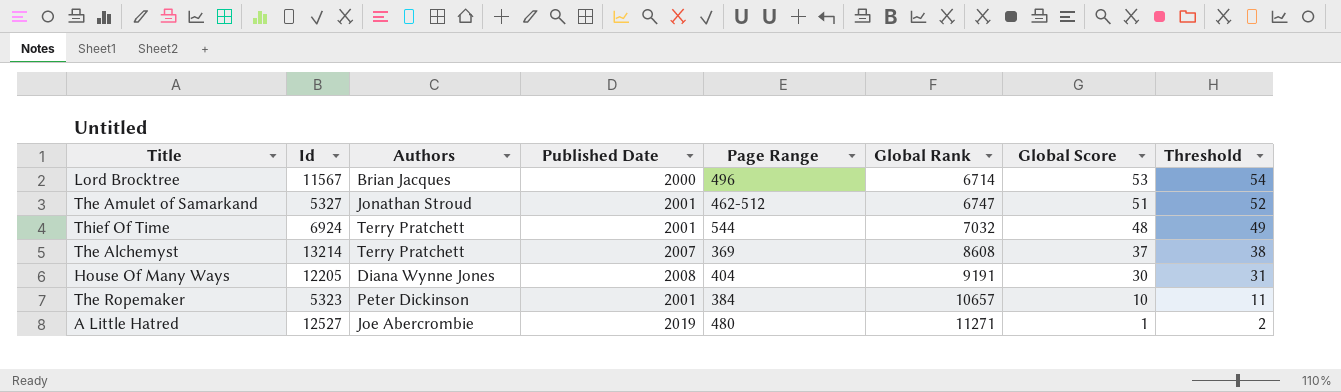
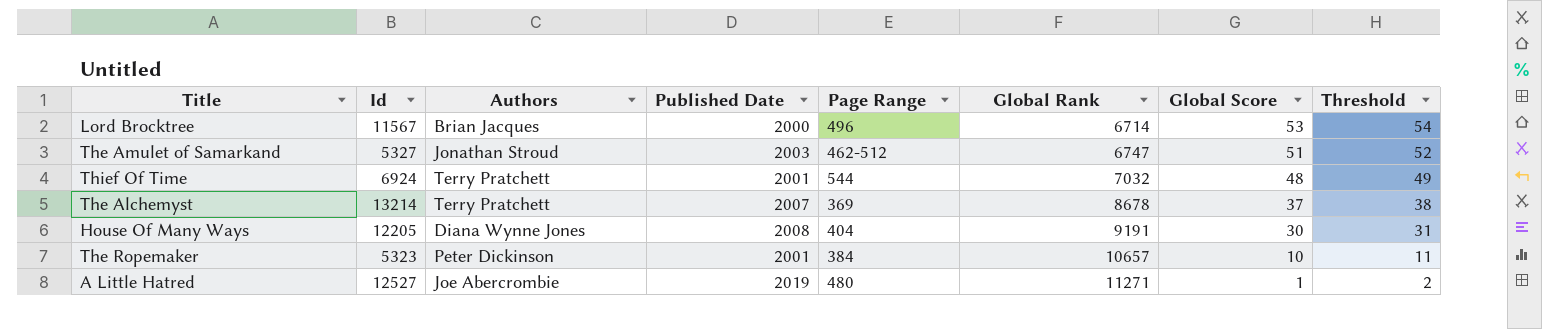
The Amulet of Samarkand | Published Date: 2001 -> 2003
The Alchemyst | Global Rank: 8608 -> 8678

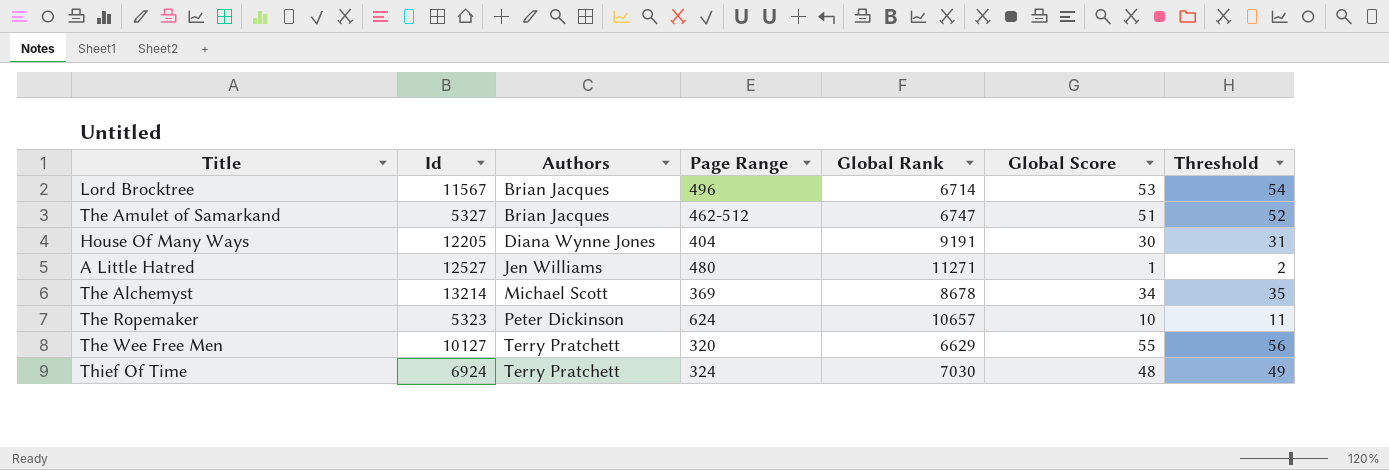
row order: Global Rank ascending -> Authors ascending
column Published Date | position: 4 -> none
The Amulet of Samarkand | Authors: Jonathan Stroud -> Brian Jacques
A Little Hatred | Authors: Joe Abercrombie -> Jen Williams
The Alchemyst | Authors: Terry Pratchett -> Michael Scott
The Alchemyst | Global Score: 37 -> 34
The Alchemyst | Threshold: 38 -> 35
The Ropemaker | Page Range: 384 -> 624
row The Wee Free Men: none -> 10127 | Terry Pratchett | 320 | 6629 | 55 | 56
Thief Of Time | Page Range: 544 -> 324
Thief Of Time | Global Rank: 7032 -> 7030

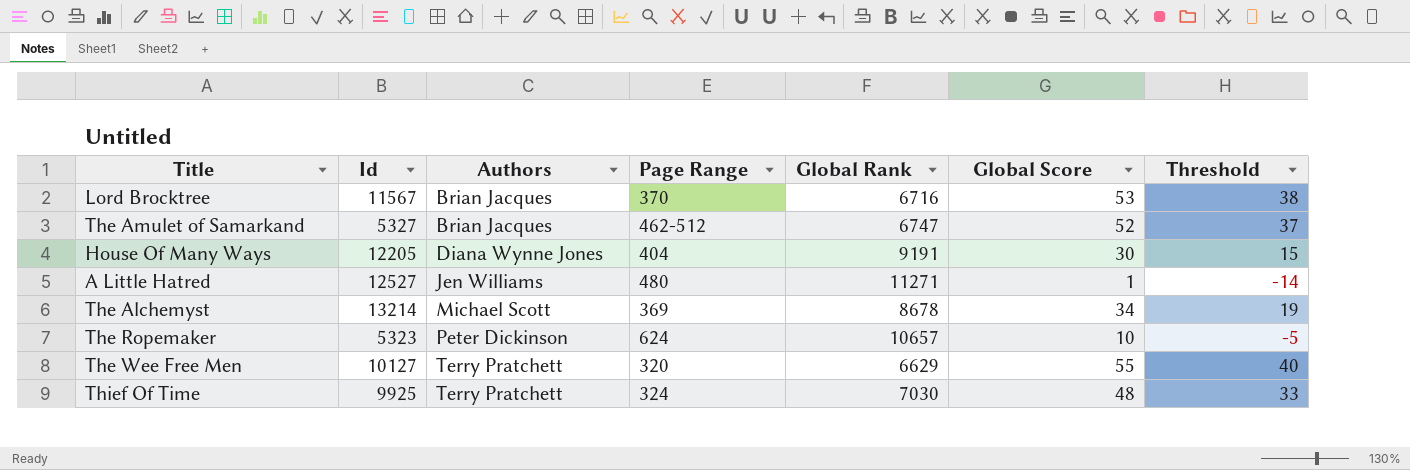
column Threshold | formula: [Global Score] + 1 -> [Global Score] - 15
Lord Brocktree | Page Range: 496 -> 370
Lord Brocktree | Global Rank: 6714 -> 6716
The Amulet of Samarkand | Global Score: 51 -> 52
Thief Of Time | Id: 6924 -> 9925

